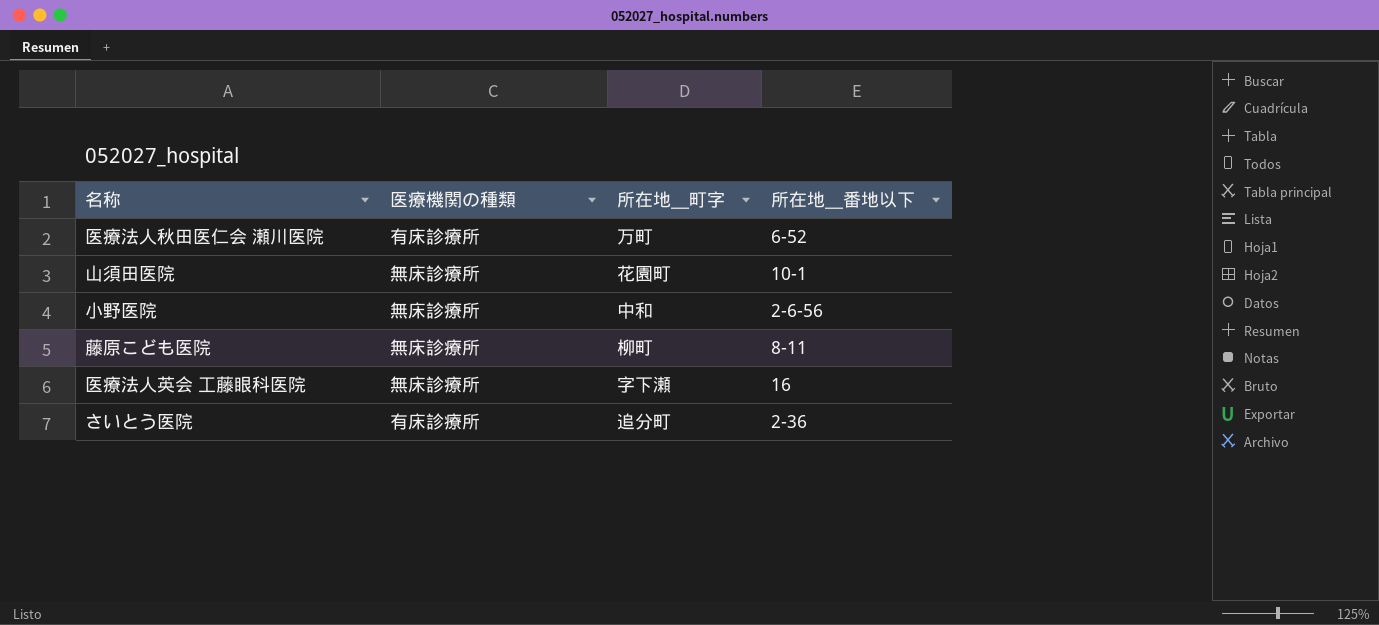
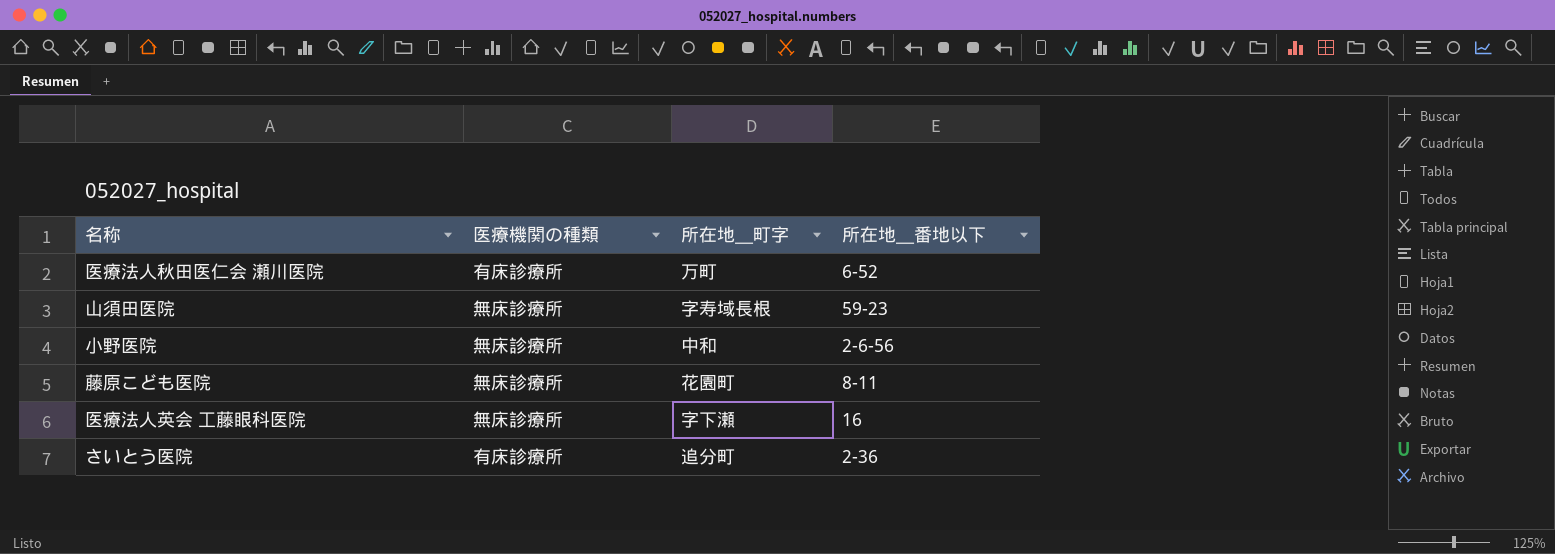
山須田医院 | 所在地＿町字: 花園町 -> 字寿域長根
山須田医院 | 所在地＿番地以下: 10-1 -> 59-23
藤原こども医院 | 所在地＿町字: 柳町 -> 花園町

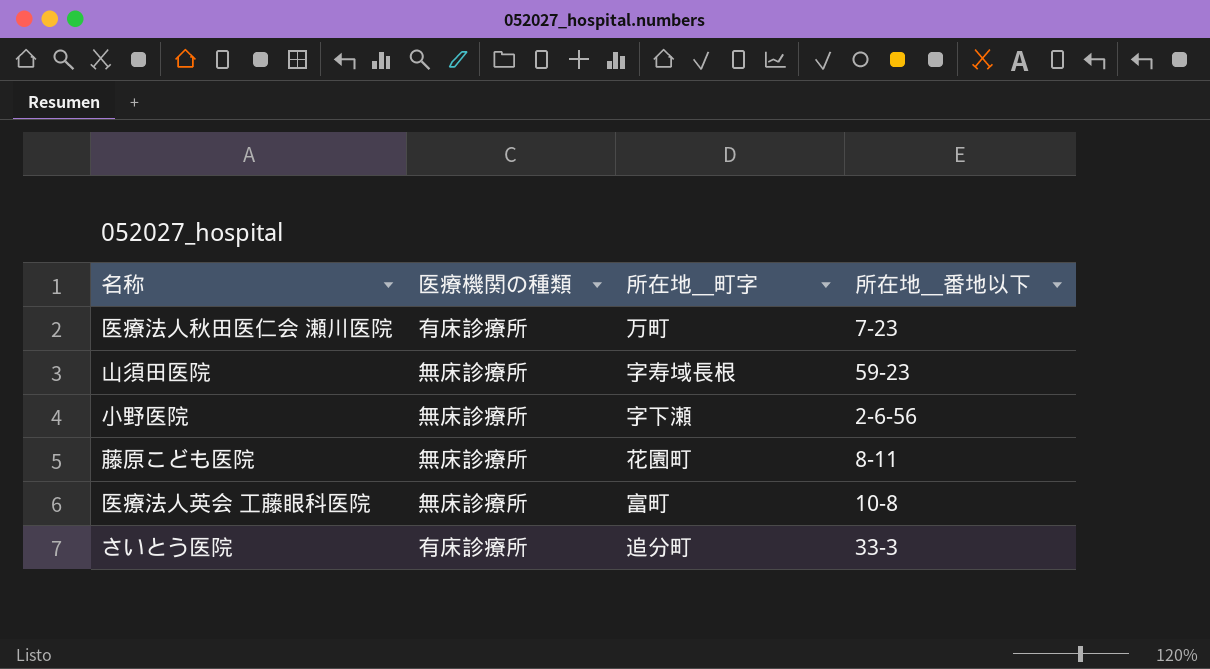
医療法人秋田医仁会 瀬川医院 | 所在地＿番地以下: 6-52 -> 7-23
小野医院 | 所在地＿町字: 中和 -> 字下瀬
医療法人英会 工藤眼科医院 | 所在地＿町字: 字下瀬 -> 富町
医療法人英会 工藤眼科医院 | 所在地＿番地以下: 16 -> 10-8
さいとう医院 | 所在地＿番地以下: 2-36 -> 33-3

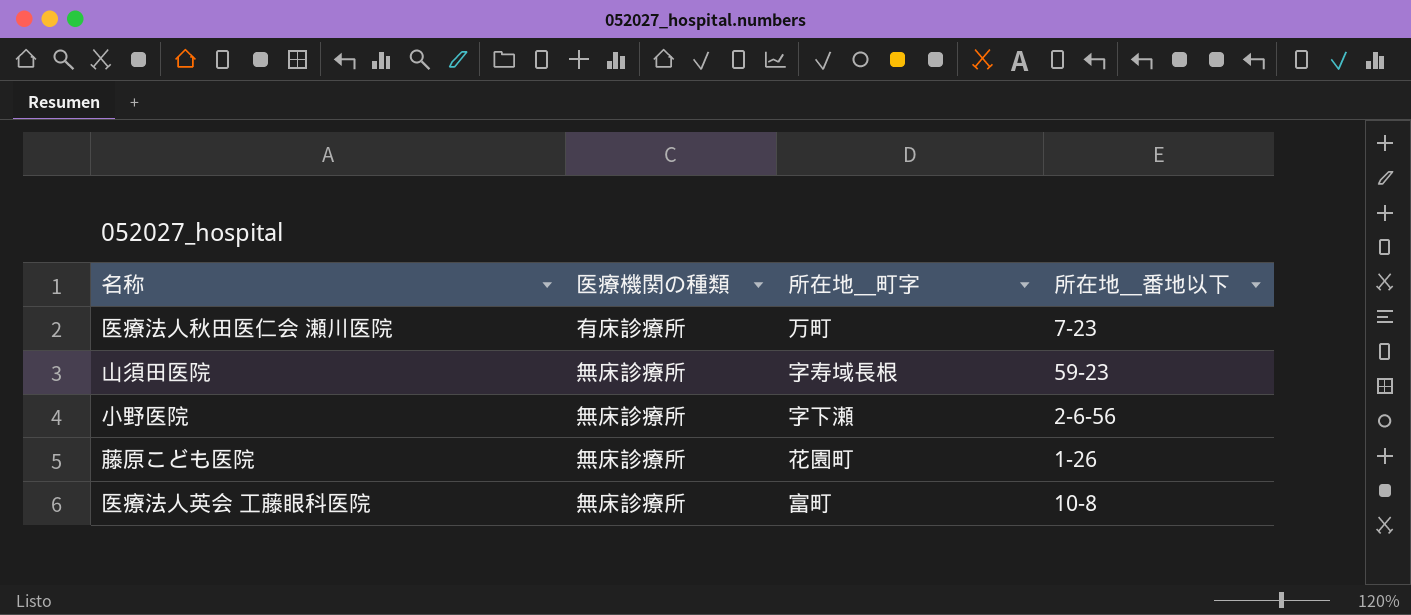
row さいとう医院: 有床診療所 | 追分町 | 33-3 -> none
藤原こども医院 | 所在地＿番地以下: 8-11 -> 1-26

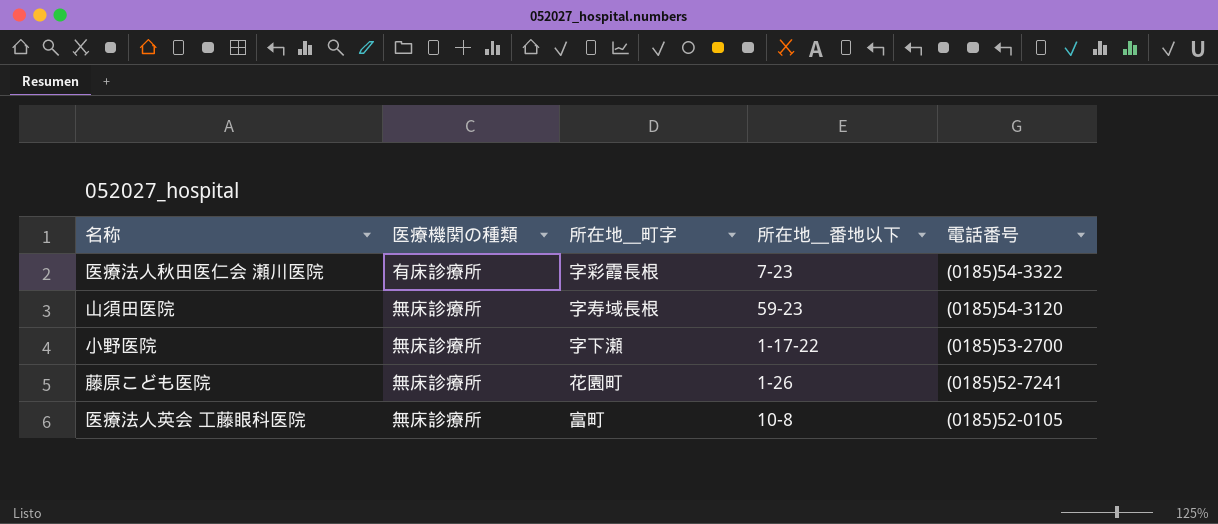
column 電話番号 | position: none -> 5
医療法人秋田医仁会 瀬川医院 | 所在地＿町字: 万町 -> 字彩霞長根
小野医院 | 所在地＿番地以下: 2-6-56 -> 1-17-22

